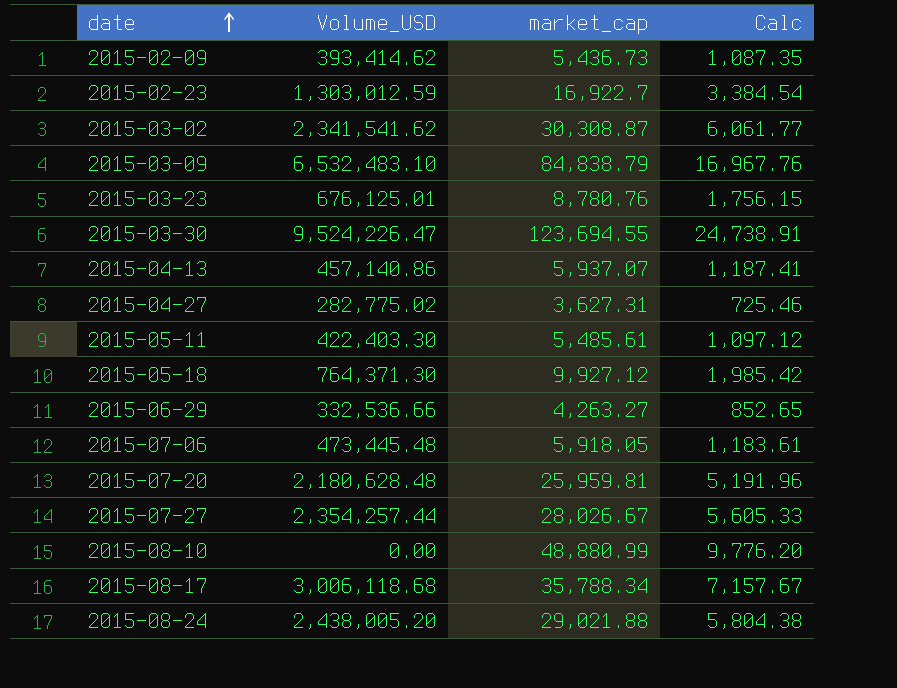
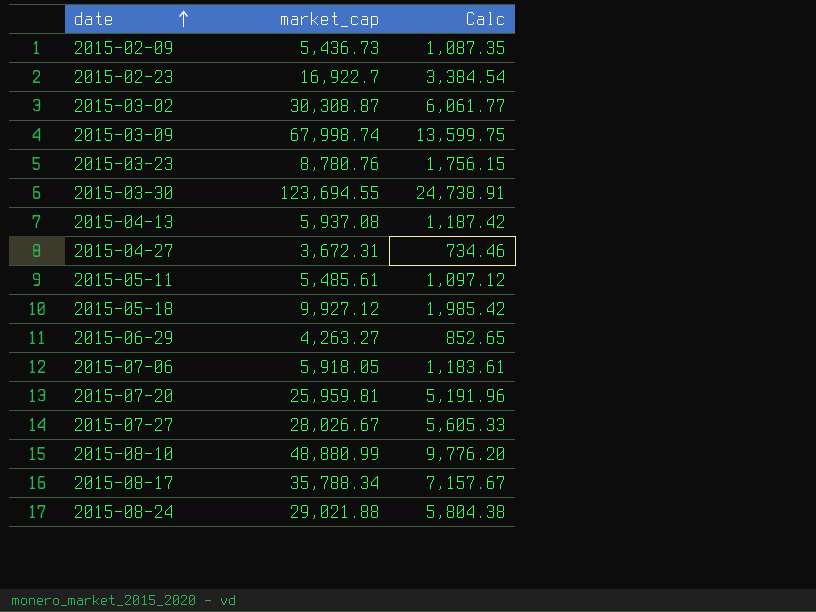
column Volume_USD | position: 2 -> none
2015-03-09 | market_cap: 84,838.79 -> 67,998.74
2015-03-09 | Calc: 16,967.76 -> 13,599.75
2015-04-13 | market_cap: 5,937.07 -> 5,937.08
2015-04-13 | Calc: 1,187.41 -> 1,187.42
2015-04-27 | market_cap: 3,627.31 -> 3,672.31
2015-04-27 | Calc: 725.46 -> 734.46

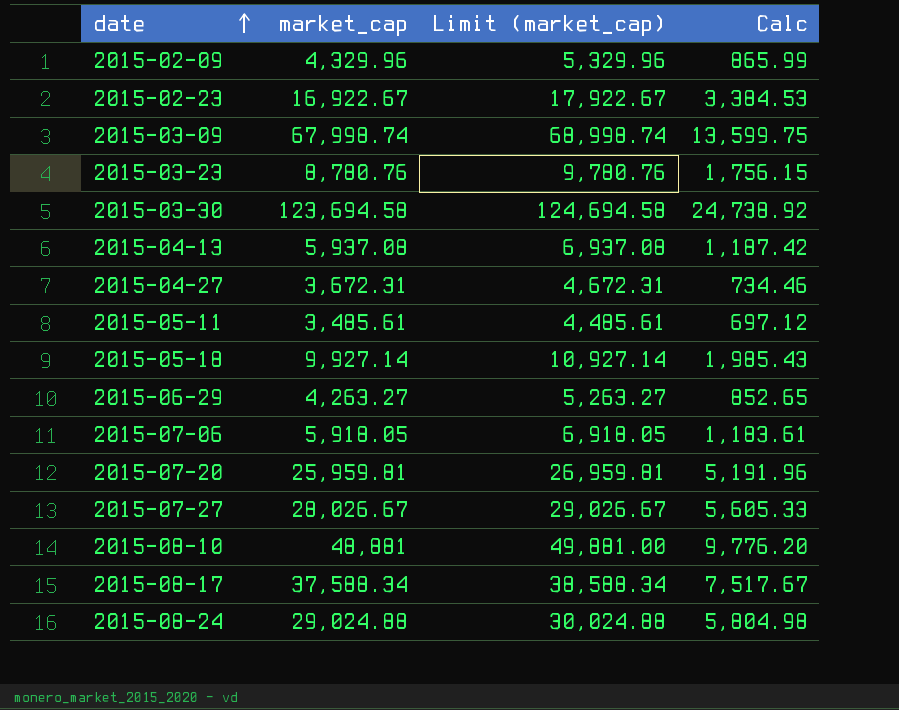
column Limit (market_cap) | formula: none -> [market_cap] + 1000
row 2015-03-02: 30,308.87 | 6,061.77 -> none
2015-02-09 | market_cap: 5,436.73 -> 4,329.96
2015-02-09 | Calc: 1,087.35 -> 865.99
2015-02-23 | market_cap: 16,922.7 -> 16,922.67
2015-02-23 | Calc: 3,384.54 -> 3,384.53
2015-03-30 | market_cap: 123,694.55 -> 123,694.58
2015-03-30 | Calc: 24,738.91 -> 24,738.92
2015-05-11 | market_cap: 5,485.61 -> 3,485.61
2015-05-11 | Calc: 1,097.12 -> 697.12
2015-05-18 | market_cap: 9,927.12 -> 9,927.14
2015-05-18 | Calc: 1,985.42 -> 1,985.43
2015-08-10 | market_cap: 48,880.99 -> 48,881
2015-08-17 | market_cap: 35,788.34 -> 37,588.34
2015-08-17 | Calc: 7,157.67 -> 7,517.67
2015-08-24 | market_cap: 29,021.88 -> 29,024.88
2015-08-24 | Calc: 5,804.38 -> 5,804.98

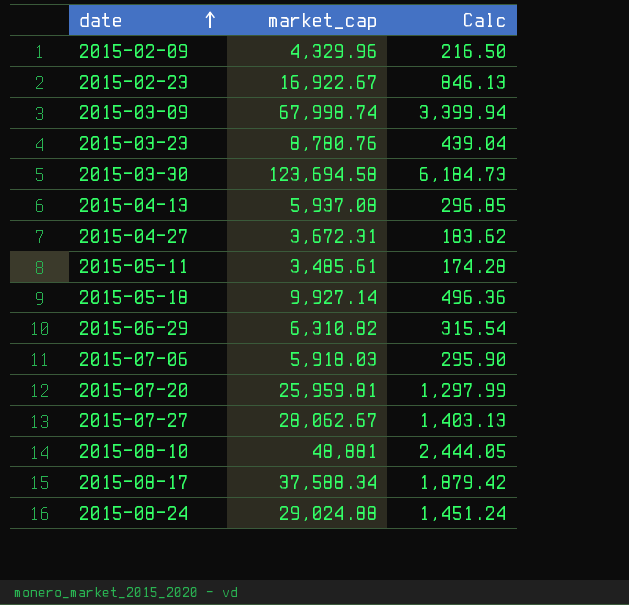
column Limit (market_cap) | formula: [market_cap] + 1000 -> none
column Calc | formula: [market_cap] * 0.2 -> [market_cap] * 0.05
2015-06-29 | market_cap: 4,263.27 -> 6,310.82
2015-07-06 | market_cap: 5,918.05 -> 5,918.03
2015-07-27 | market_cap: 28,026.67 -> 28,062.67

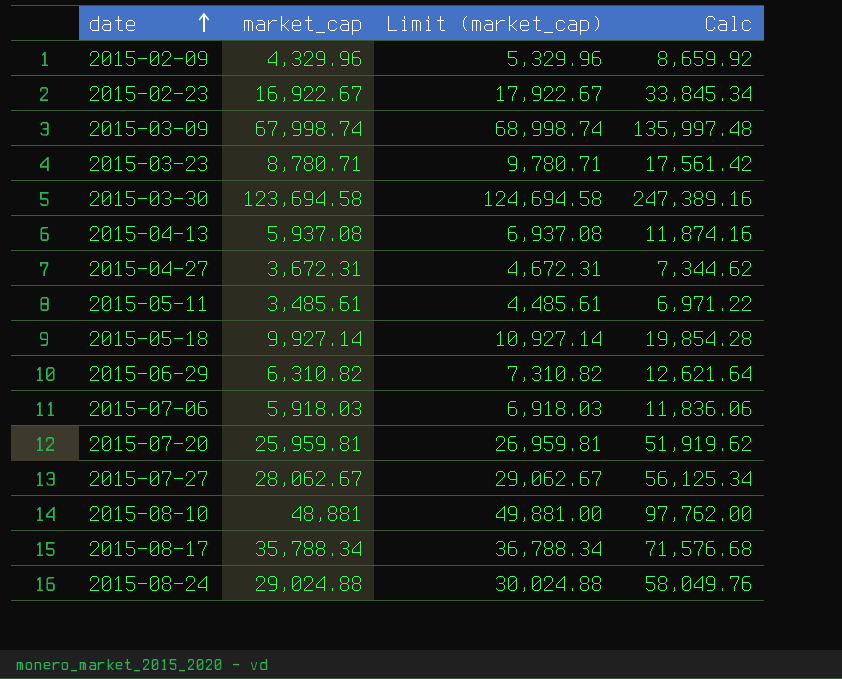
column Limit (market_cap) | formula: none -> [market_cap] + 1000
column Calc | formula: [market_cap] * 0.05 -> [market_cap] * 2
2015-03-23 | market_cap: 8,780.76 -> 8,780.71
2015-08-17 | market_cap: 37,588.34 -> 35,788.34

